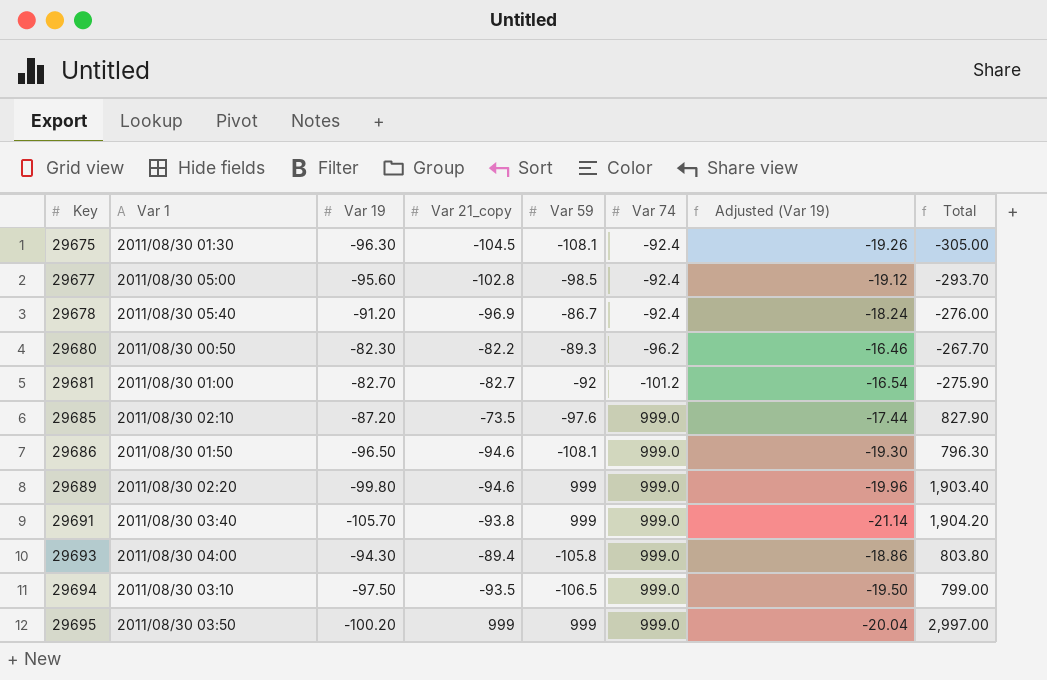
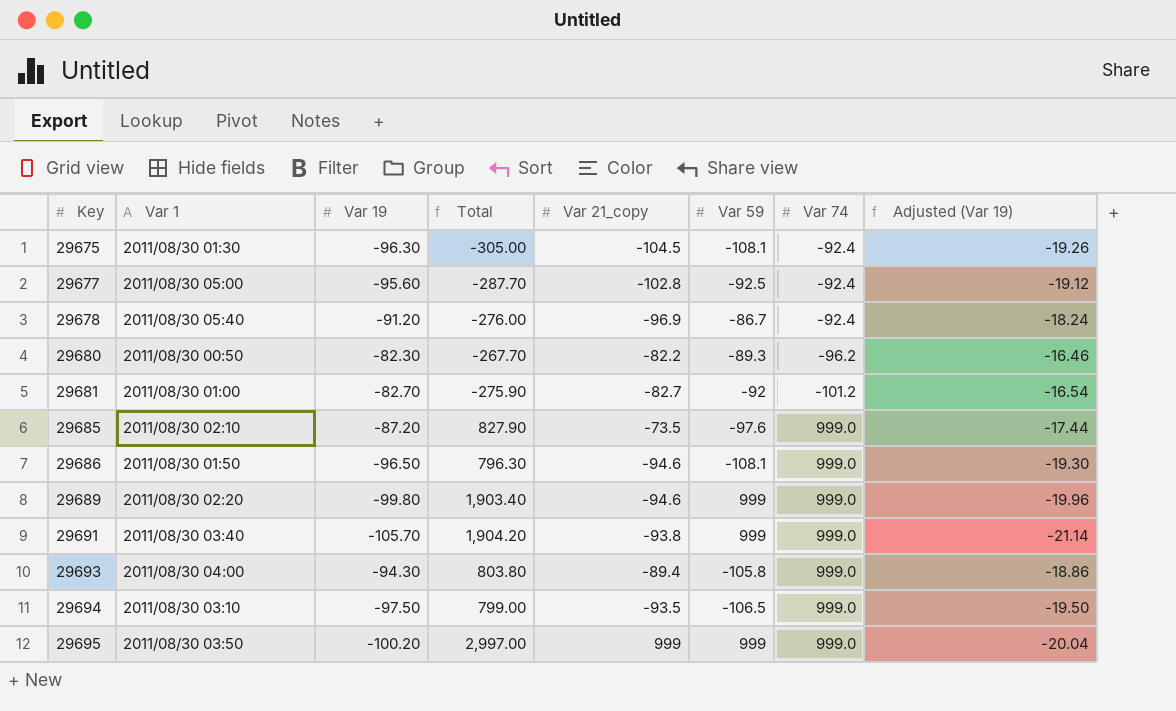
column Total | position: 8 -> 4
29677 | Total: -293.70 -> -287.70
29677 | Var 59: -98.5 -> -92.5

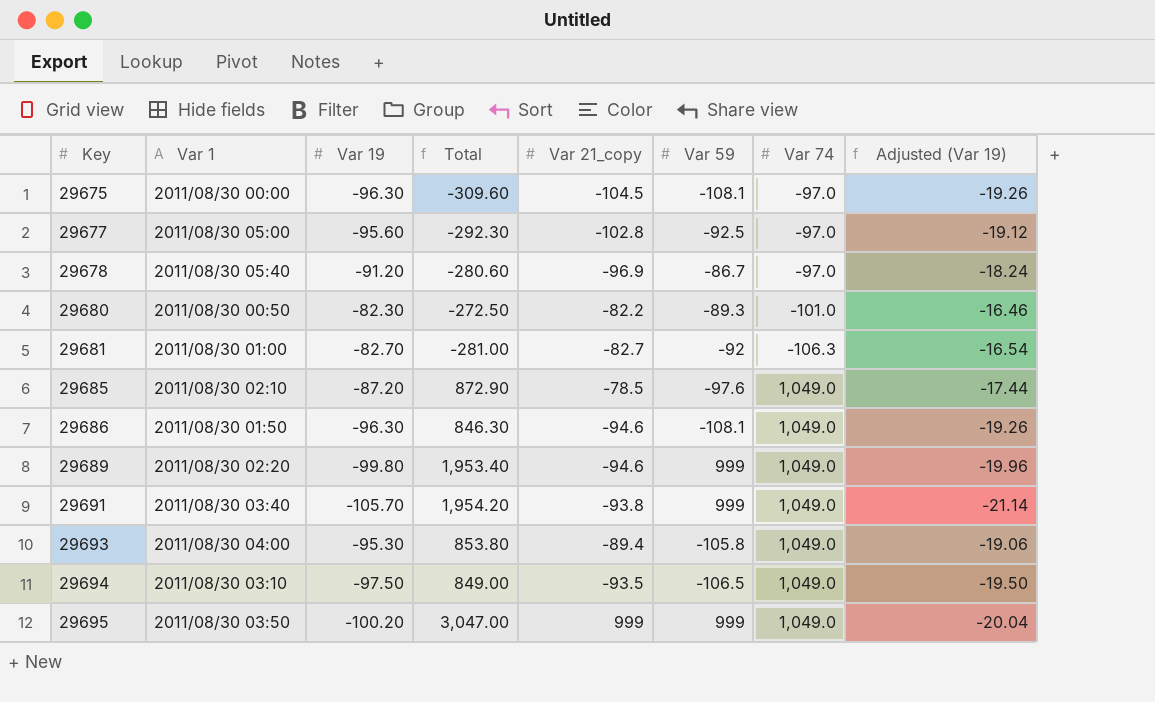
29675 | Var 1: 2011/08/30 01:30 -> 2011/08/30 00:00
29675 | Total: -305.00 -> -309.60
29675 | Var 74: -92.4 -> -97.0
29677 | Total: -287.70 -> -292.30
29677 | Var 74: -92.4 -> -97.0
29678 | Total: -276.00 -> -280.60
29678 | Var 74: -92.4 -> -97.0
29680 | Total: -267.70 -> -272.50
29680 | Var 74: -96.2 -> -101.0
29681 | Total: -275.90 -> -281.00
29681 | Var 74: -101.2 -> -106.3
29685 | Total: 827.90 -> 872.90
29685 | Var 21_copy: -73.5 -> -78.5
29685 | Var 74: 999.0 -> 1,049.0
29686 | Var 19: -96.50 -> -96.30
29686 | Total: 796.30 -> 846.30
29686 | Var 74: 999.0 -> 1,049.0
29686 | Adjusted (Var 19): -19.30 -> -19.26
29689 | Total: 1,903.40 -> 1,953.40
29689 | Var 74: 999.0 -> 1,049.0
29691 | Total: 1,904.20 -> 1,954.20
29691 | Var 74: 999.0 -> 1,049.0
29693 | Var 19: -94.30 -> -95.30
29693 | Total: 803.80 -> 853.80
29693 | Var 74: 999.0 -> 1,049.0
29693 | Adjusted (Var 19): -18.86 -> -19.06
29694 | Total: 799.00 -> 849.00
29694 | Var 74: 999.0 -> 1,049.0
29695 | Total: 2,997.00 -> 3,047.00
29695 | Var 74: 999.0 -> 1,049.0

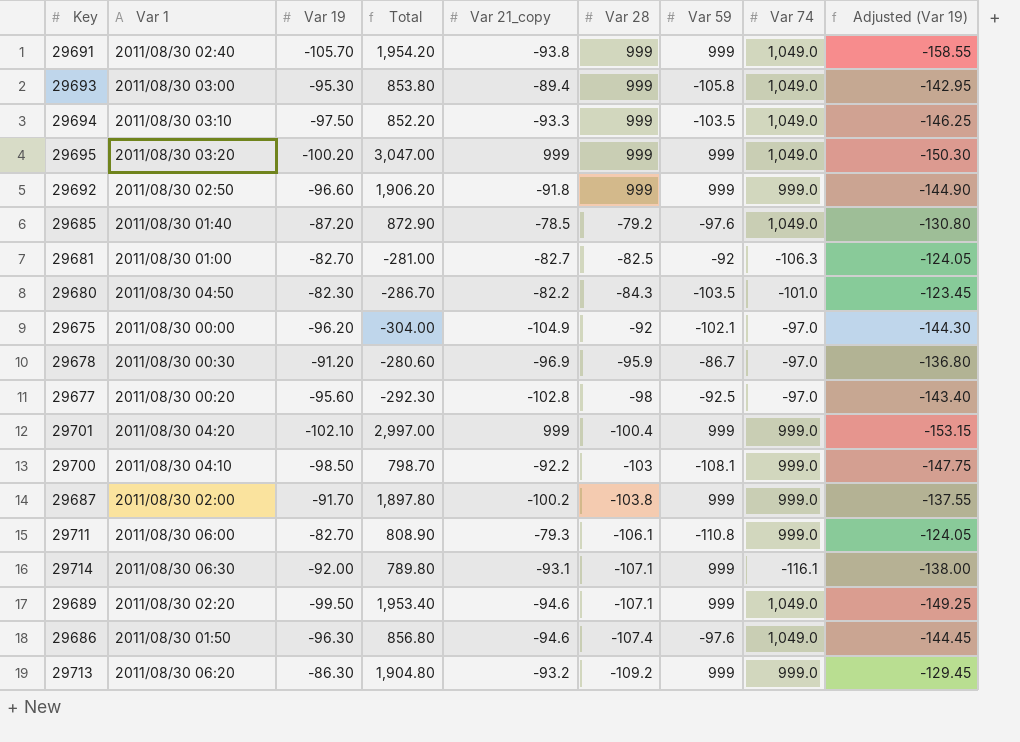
row order: Key ascending -> Var 28 descending
column Var 28 | position: none -> 6
column Adjusted (Var 19) | formula: [Var 19] * 0.2 -> [Var 19] * 1.5
29691 | Var 1: 2011/08/30 03:40 -> 2011/08/30 02:40
29693 | Var 1: 2011/08/30 04:00 -> 2011/08/30 03:00
29694 | Total: 849.00 -> 852.20
29694 | Var 21_copy: -93.5 -> -93.3
29694 | Var 59: -106.5 -> -103.5
29695 | Var 1: 2011/08/30 03:50 -> 2011/08/30 03:20
row 29692: none -> 2011/08/30 02:50 | -96.60 | 1,906.20 | -91.8 | 999 | 999 | 999.0 | -144.90
29685 | Var 1: 2011/08/30 02:10 -> 2011/08/30 01:40
29680 | Var 1: 2011/08/30 00:50 -> 2011/08/30 04:50
29680 | Total: -272.50 -> -286.70
29680 | Var 59: -89.3 -> -103.5
29675 | Var 19: -96.30 -> -96.20
29675 | Total: -309.60 -> -304.00
29675 | Var 21_copy: -104.5 -> -104.9
29675 | Var 59: -108.1 -> -102.1
29678 | Var 1: 2011/08/30 05:40 -> 2011/08/30 00:30
29677 | Var 1: 2011/08/30 05:00 -> 2011/08/30 00:20
row 29701: none -> 2011/08/30 04:20 | -102.10 | 2,997.00 | 999 | -100.4 | 999 | 999.0 | -153.15
row 29700: none -> 2011/08/30 04:10 | -98.50 | 798.70 | -92.2 | -103 | -108.1 | 999.0 | -147.75
row 29687: none -> 2011/08/30 02:00 | -91.70 | 1,897.80 | -100.2 | -103.8 | 999 | 999.0 | -137.55
row 29711: none -> 2011/08/30 06:00 | -82.70 | 808.90 | -79.3 | -106.1 | -110.8 | 999.0 | -124.05
row 29714: none -> 2011/08/30 06:30 | -92.00 | 789.80 | -93.1 | -107.1 | 999 | -116.1 | -138.00
29689 | Var 19: -99.80 -> -99.50
29686 | Total: 846.30 -> 856.80
29686 | Var 59: -108.1 -> -97.6
row 29713: none -> 2011/08/30 06:20 | -86.30 | 1,904.80 | -93.2 | -109.2 | 999 | 999.0 | -129.45

